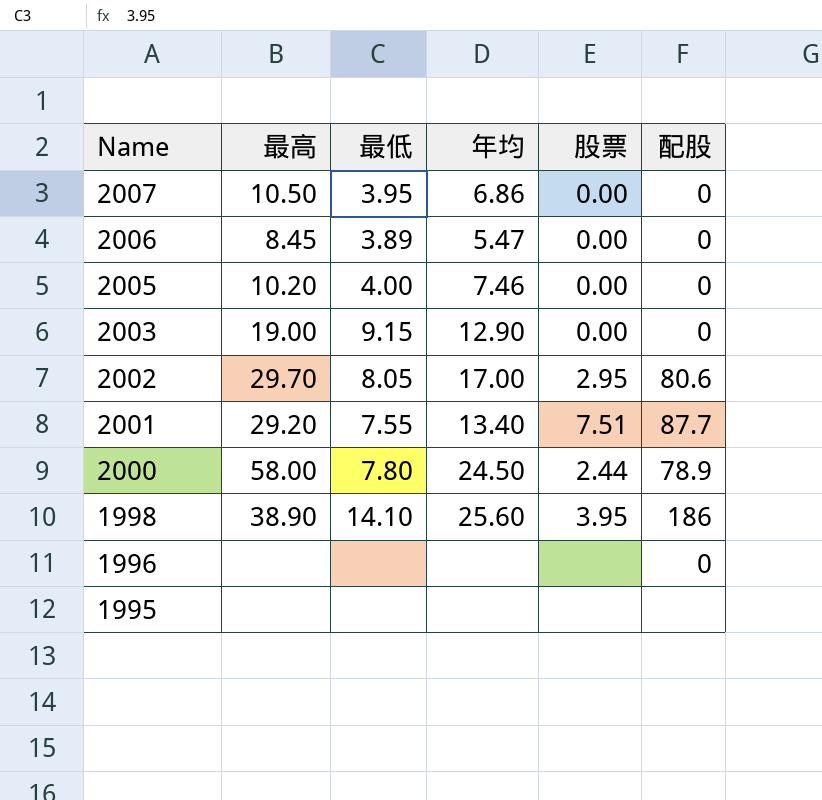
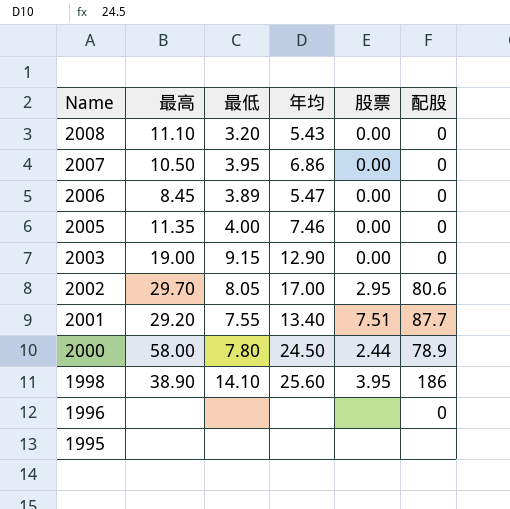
row 2008: none -> 11.10 | 3.20 | 5.43 | 0.00 | 0
2005 | 最高: 10.20 -> 11.35

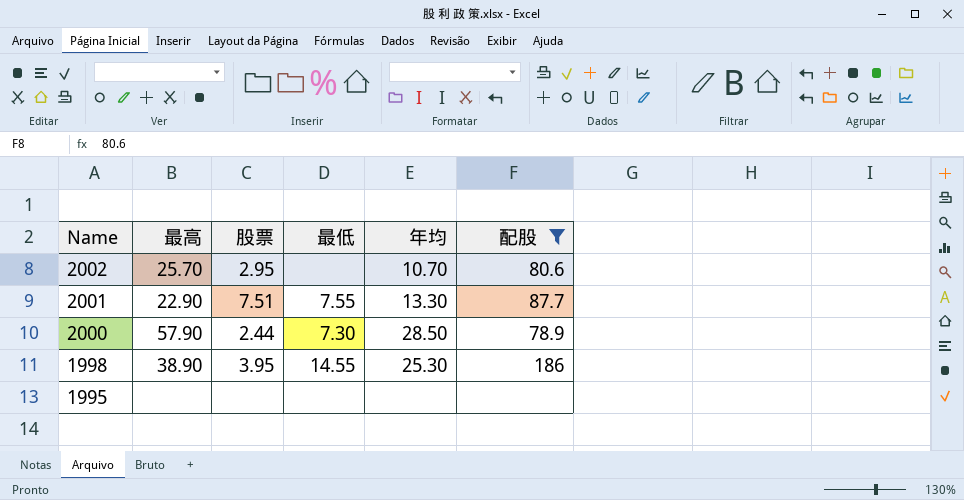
filter: none -> 配股 != 0
column 股票 | position: 5 -> 3
2002 | 最高: 29.70 -> 25.70
2002 | 最低: 8.05 -> none
2002 | 年均: 17.00 -> 10.70
2001 | 最高: 29.20 -> 22.90
2001 | 年均: 13.40 -> 13.30
2000 | 最高: 58.00 -> 57.90
2000 | 最低: 7.80 -> 7.30
2000 | 年均: 24.50 -> 28.50
1998 | 最低: 14.10 -> 14.55
1998 | 年均: 25.60 -> 25.30

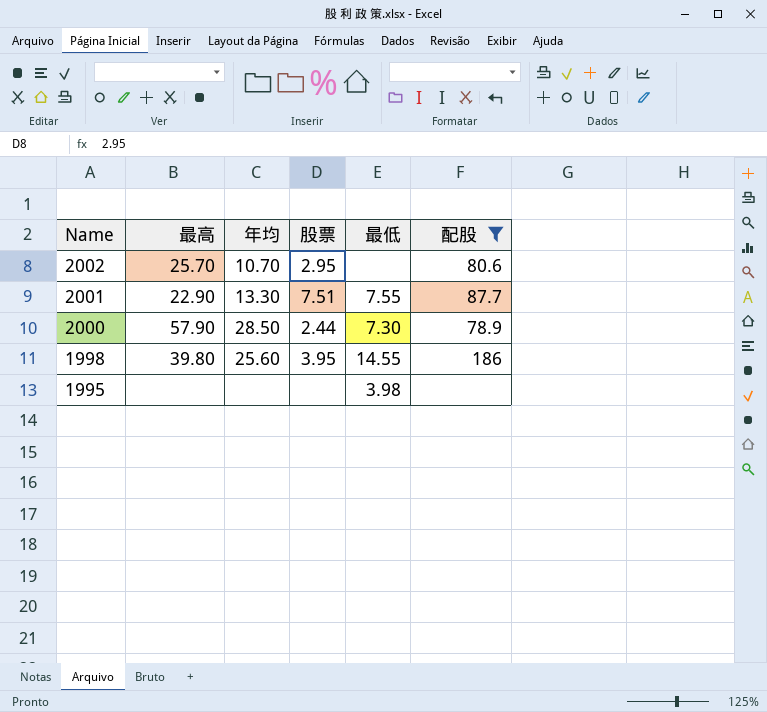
column 年均 | position: 5 -> 3
1998 | 最高: 38.90 -> 39.80
1998 | 年均: 25.30 -> 25.60
1995 | 最低: none -> 3.98

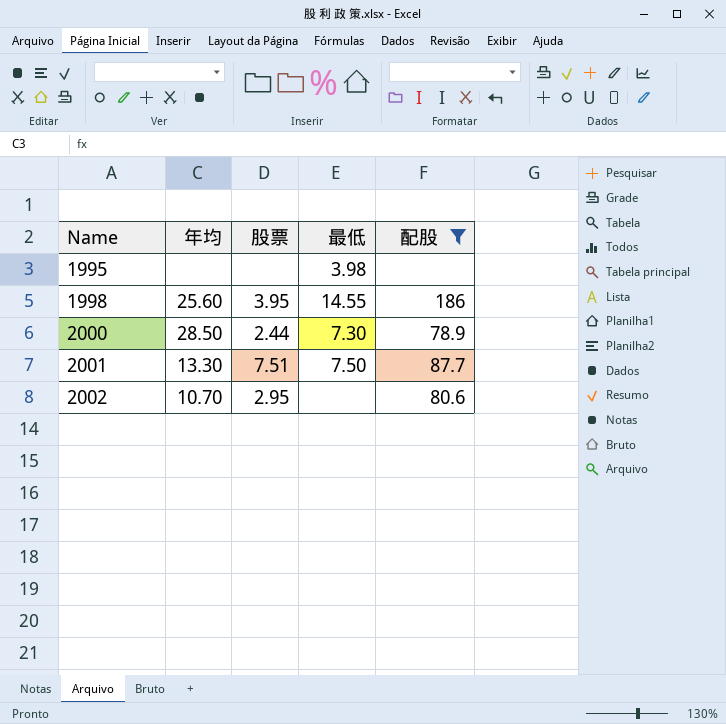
row order: Name descending -> Name ascending
column 最高 | position: 2 -> none
2001 | 最低: 7.55 -> 7.50

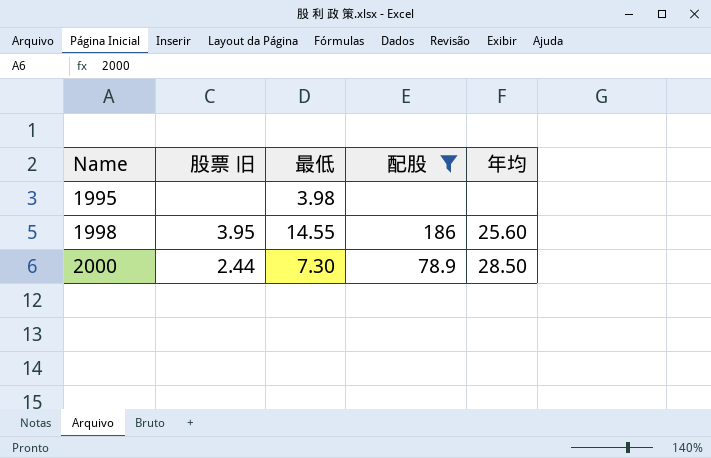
column name: 股票 -> 股票 旧
column 年均 | position: 2 -> 5
row 2001: 13.30 | 7.51 | 7.50 | 87.7 -> none
row 2002: 10.70 | 2.95 | none | 80.6 -> none

